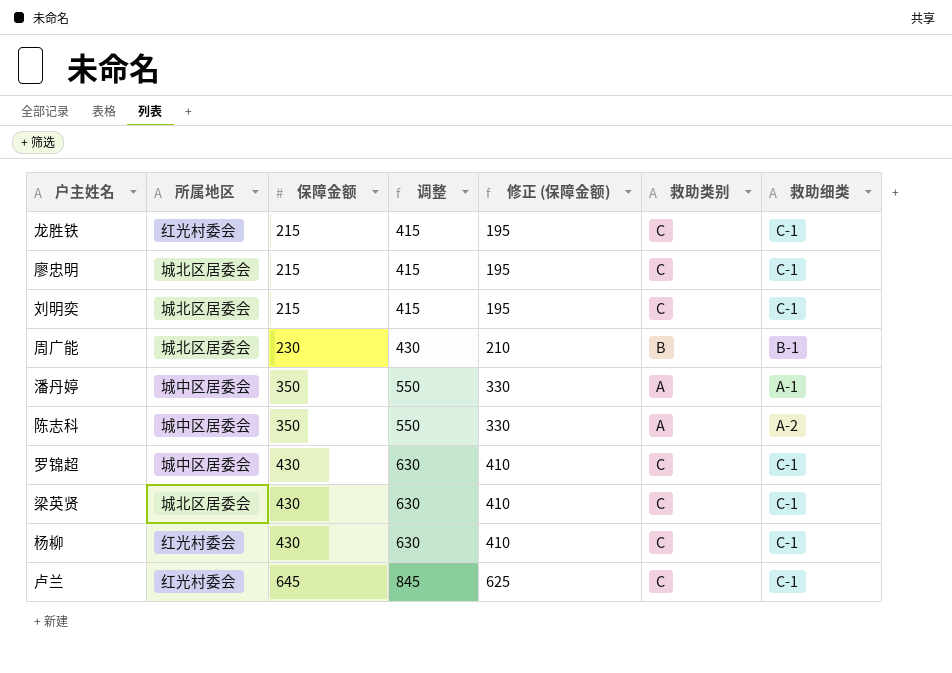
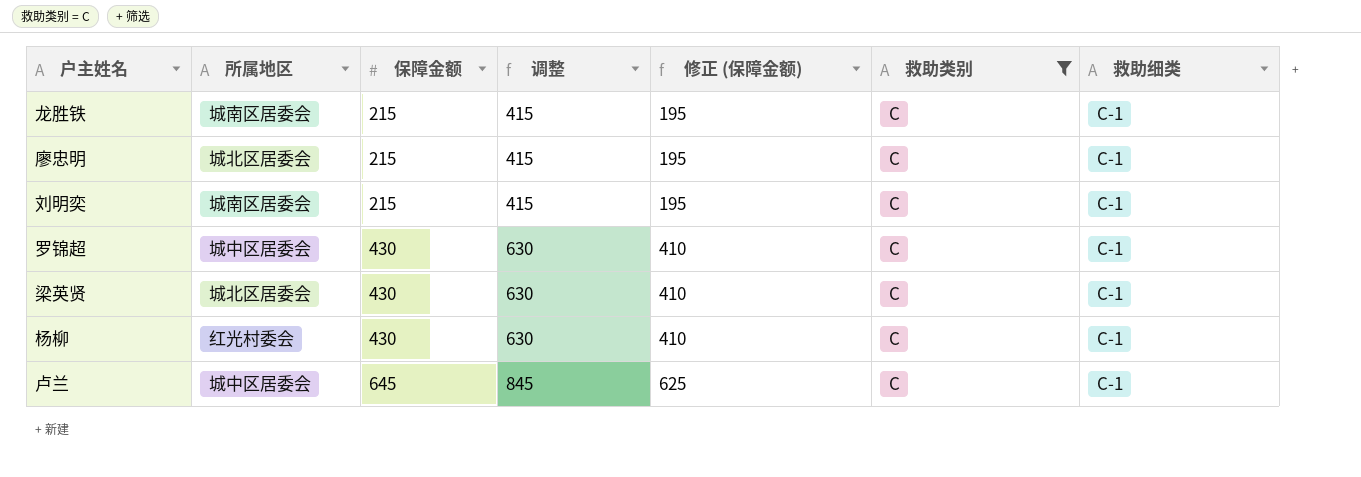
filter: none -> 救助类别 = C
龙胜铁 | 所属地区: 红光村委会 -> 城南区居委会
刘明奕 | 所属地区: 城北区居委会 -> 城南区居委会
卢兰 | 所属地区: 红光村委会 -> 城中区居委会

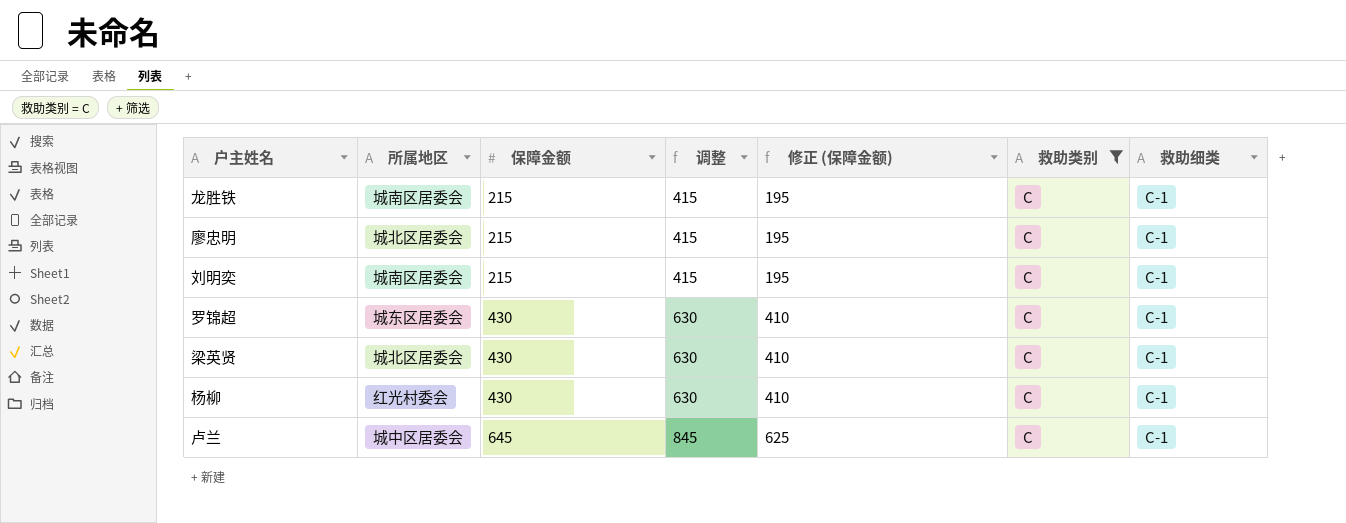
罗锦超 | 所属地区: 城中区居委会 -> 城东区居委会

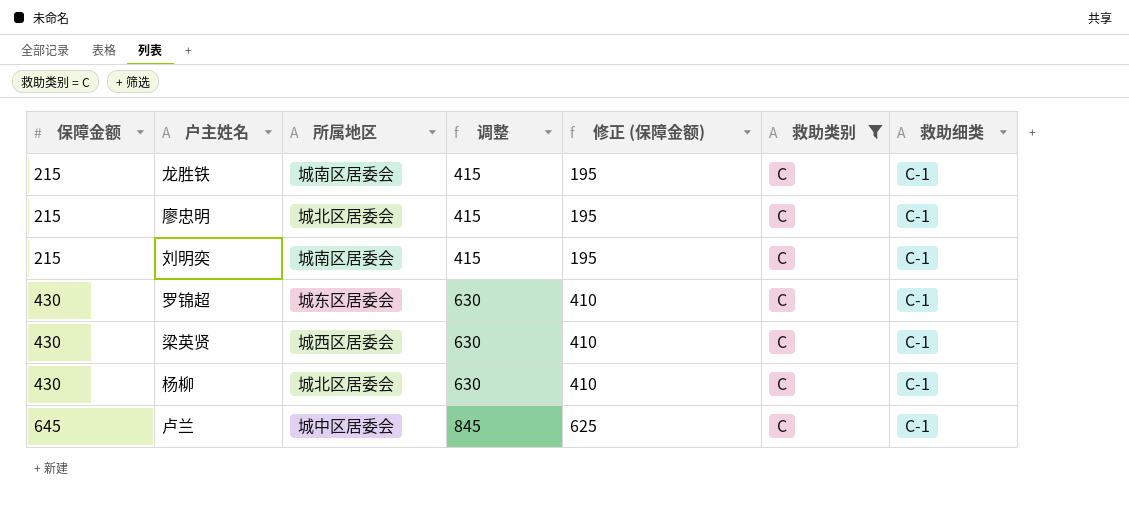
column 保障金额 | position: 3 -> 1
梁英贤 | 所属地区: 城北区居委会 -> 城西区居委会
杨柳 | 所属地区: 红光村委会 -> 城北区居委会

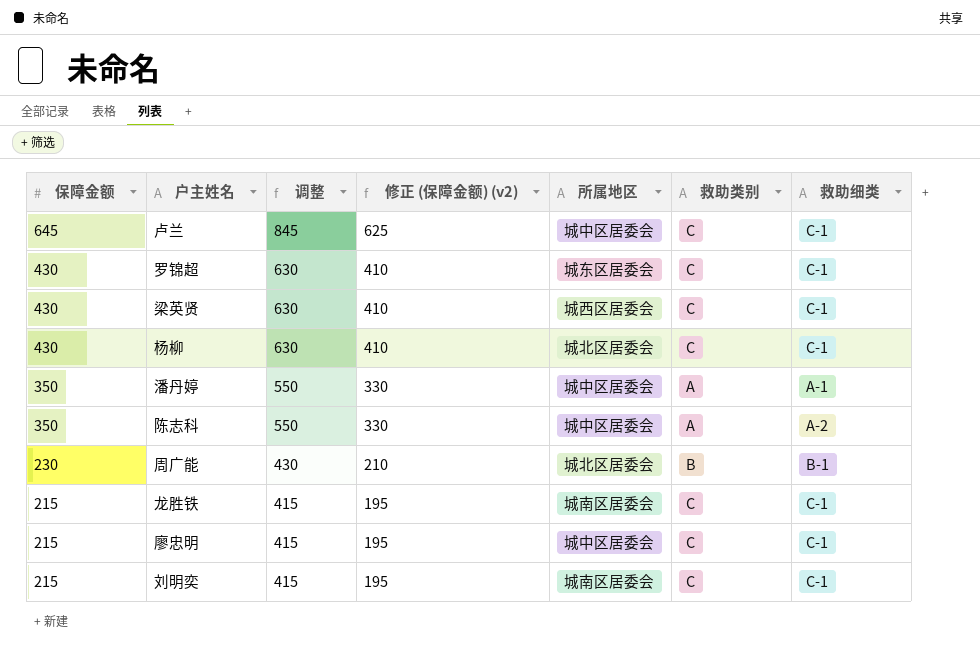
filter: 救助类别 = C -> none
row order: 保障金额 ascending -> 保障金额 descending
column name: 修正 (保障金额) -> 修正 (保障金额) (v2)
column 所属地区 | position: 3 -> 5
廖忠明 | 所属地区: 城北区居委会 -> 城中区居委会

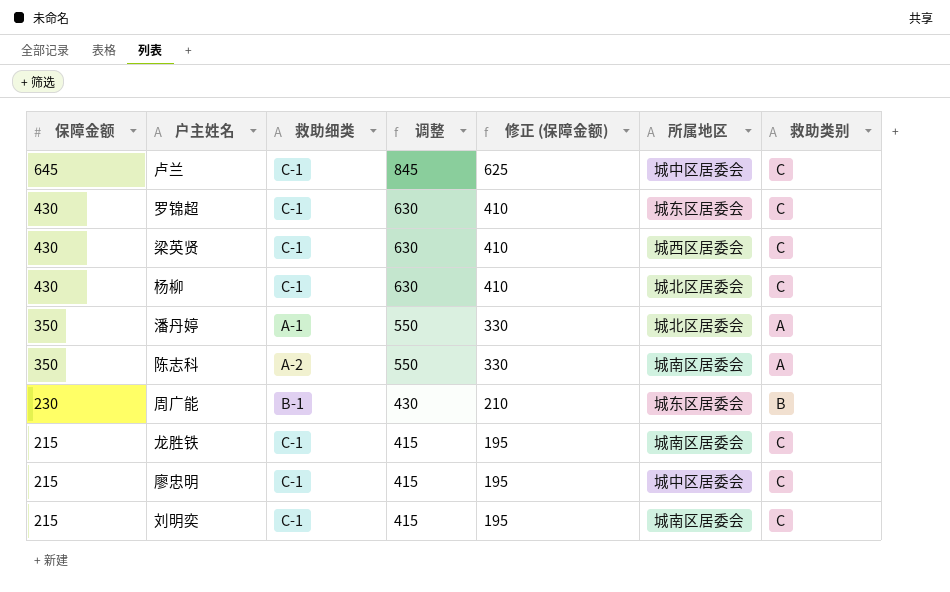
column 救助细类 | position: 7 -> 3
column name: 修正 (保障金额) (v2) -> 修正 (保障金额)
潘丹婷 | 所属地区: 城中区居委会 -> 城北区居委会
陈志科 | 所属地区: 城中区居委会 -> 城南区居委会
周广能 | 所属地区: 城北区居委会 -> 城东区居委会

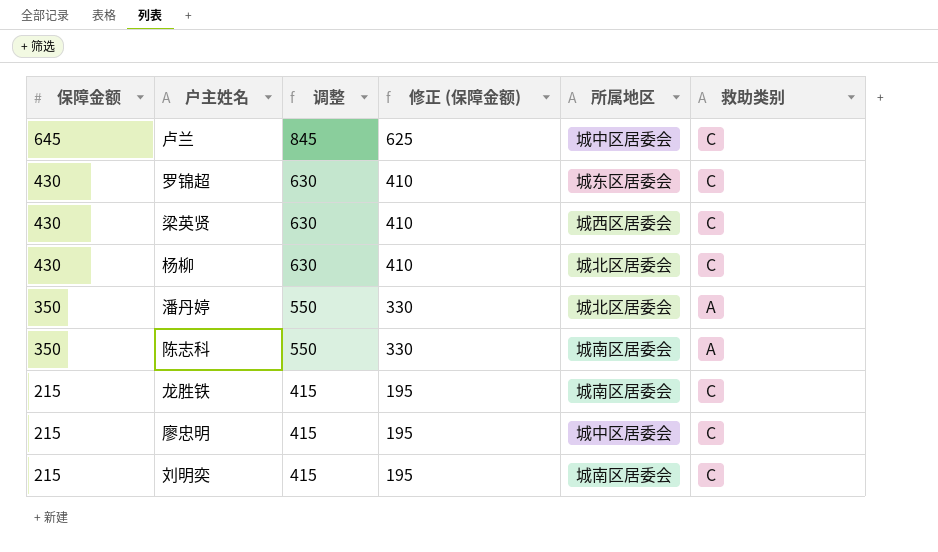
column 救助细类 | position: 3 -> none
row 周广能: 230 | B-1 | 430 | 210 | 城东区居委会 | B -> none

